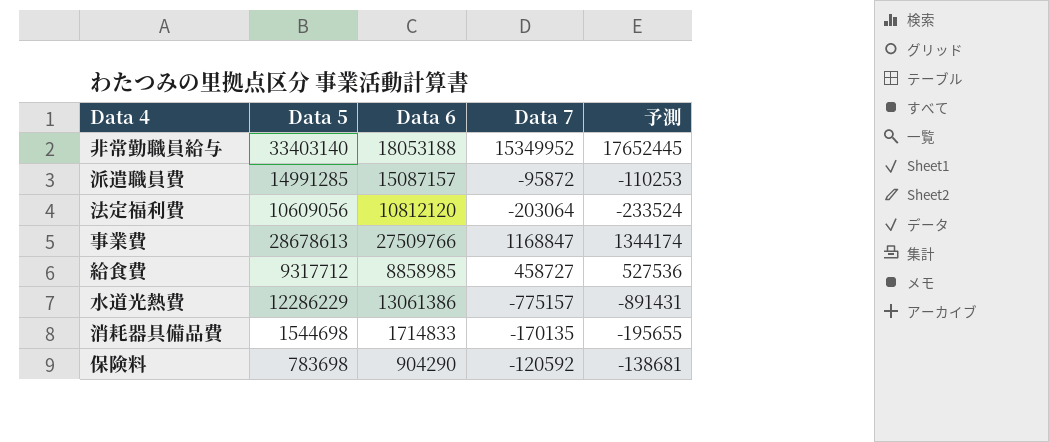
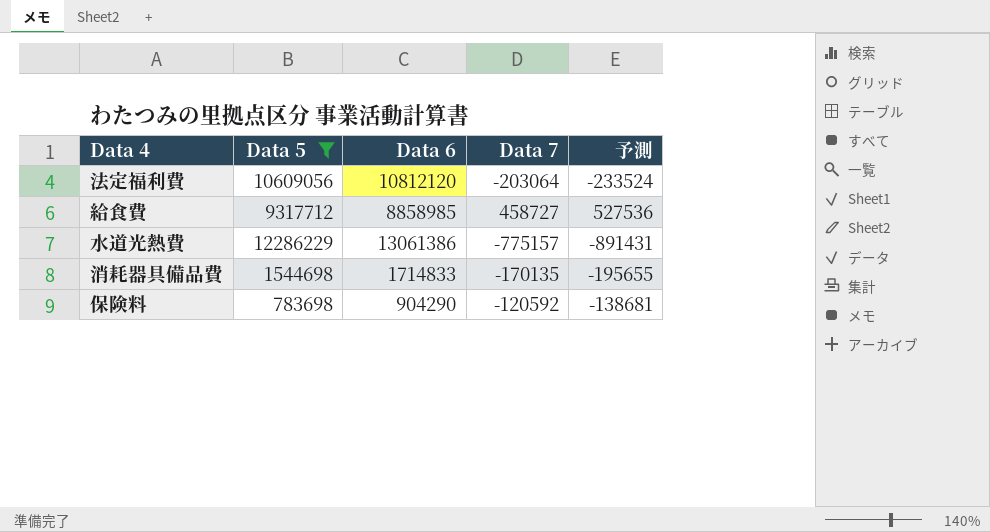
filter: none -> Data 5 <= 12286229

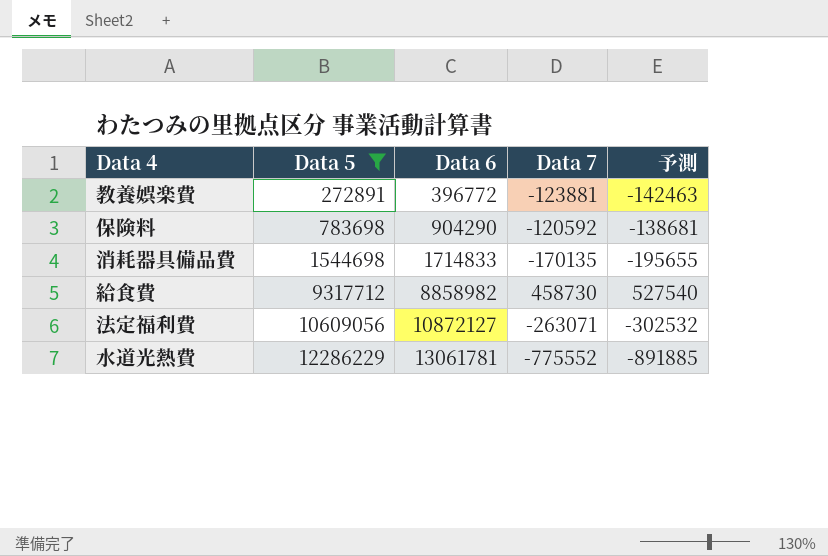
row order: none -> Data 5 ascending
row 教養娯楽費: none -> 272891 | 396772 | -123881 | -142463
給食費 | Data 6: 8858985 -> 8858982
給食費 | Data 7: 458727 -> 458730
給食費 | 予測: 527536 -> 527540
法定福利費 | Data 6: 10812120 -> 10872127
法定福利費 | Data 7: -203064 -> -263071
法定福利費 | 予測: -233524 -> -302532
水道光熱費 | Data 6: 13061386 -> 13061781
水道光熱費 | Data 7: -775157 -> -775552
水道光熱費 | 予測: -891431 -> -891885

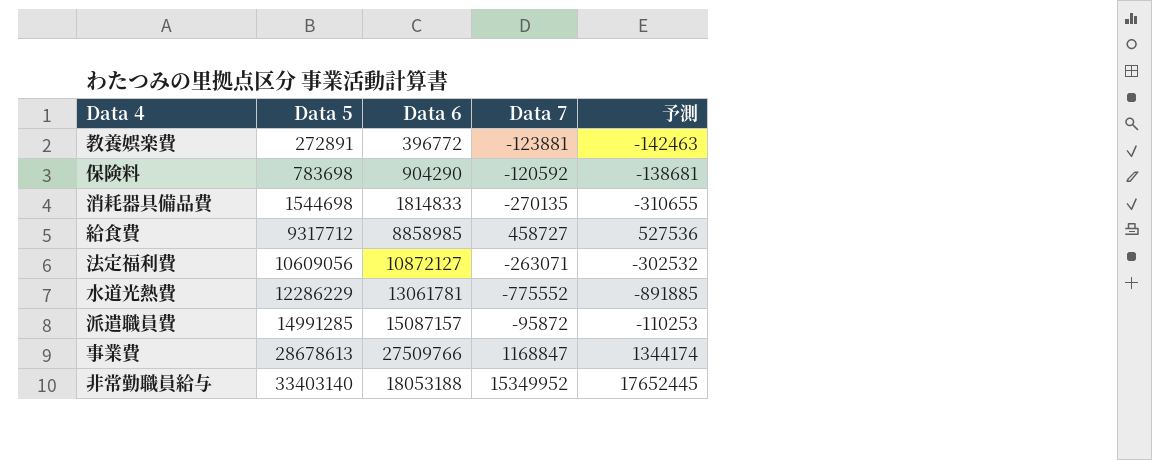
filter: Data 5 <= 12286229 -> none
消耗器具備品費 | Data 6: 1714833 -> 1814833
消耗器具備品費 | Data 7: -170135 -> -270135
消耗器具備品費 | 予測: -195655 -> -310655
給食費 | Data 6: 8858982 -> 8858985
給食費 | Data 7: 458730 -> 458727
給食費 | 予測: 527540 -> 527536

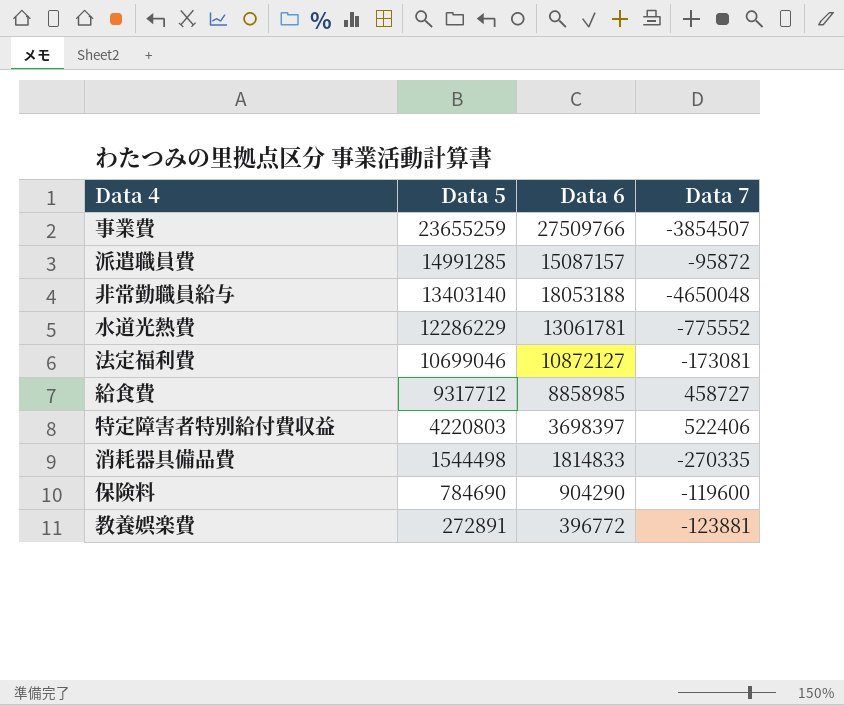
row order: Data 5 ascending -> Data 5 descending
column 予測 | formula: [Data 7] * 1.15 -> none
事業費 | Data 5: 28678613 -> 23655259
事業費 | Data 7: 1168847 -> -3854507
非常勤職員給与 | Data 5: 33403140 -> 13403140
非常勤職員給与 | Data 7: 15349952 -> -4650048
法定福利費 | Data 5: 10609056 -> 10699046
法定福利費 | Data 7: -263071 -> -173081
row 特定障害者特別給付費収益: none -> 4220803 | 3698397 | 522406
消耗器具備品費 | Data 5: 1544698 -> 1544498
消耗器具備品費 | Data 7: -270135 -> -270335
保険料 | Data 5: 783698 -> 784690
保険料 | Data 7: -120592 -> -119600

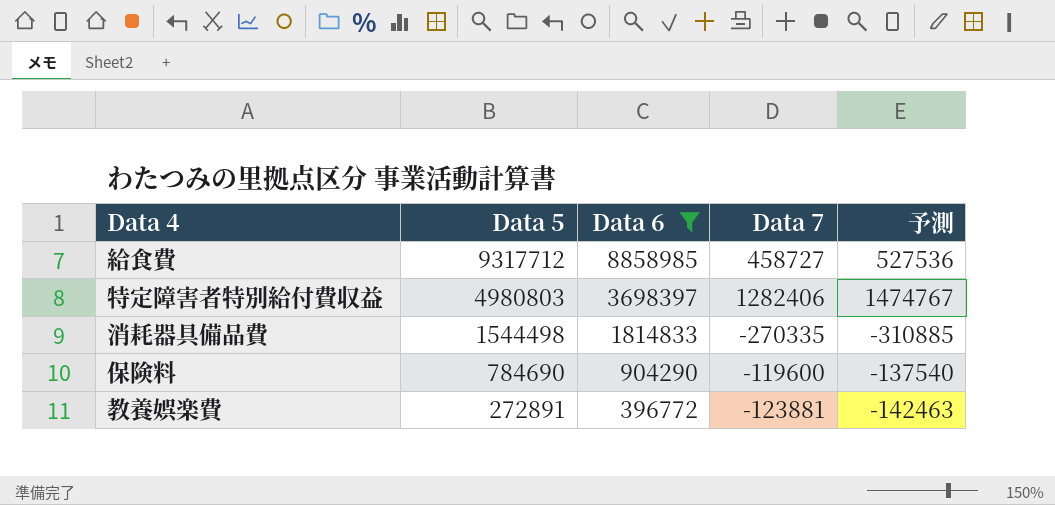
filter: none -> Data 6 <= 8858985
column 予測 | formula: none -> [Data 7] * 1.15
特定障害者特別給付費収益 | Data 5: 4220803 -> 4980803
特定障害者特別給付費収益 | Data 7: 522406 -> 1282406

